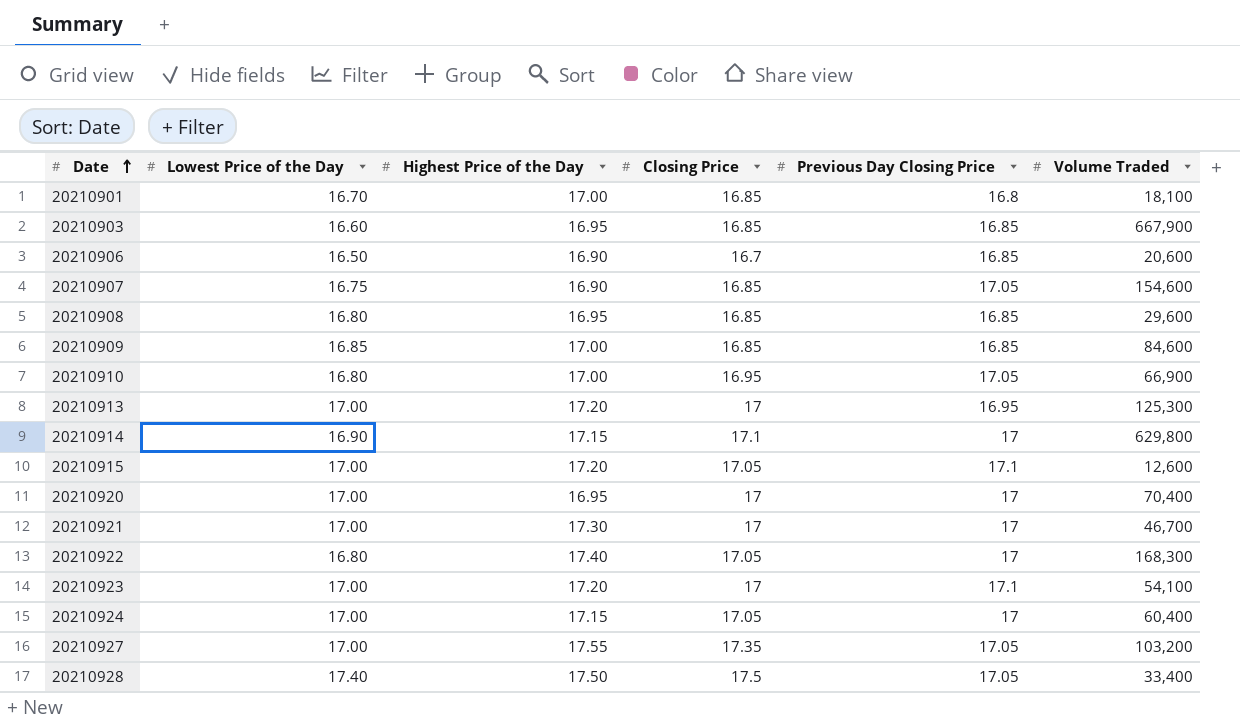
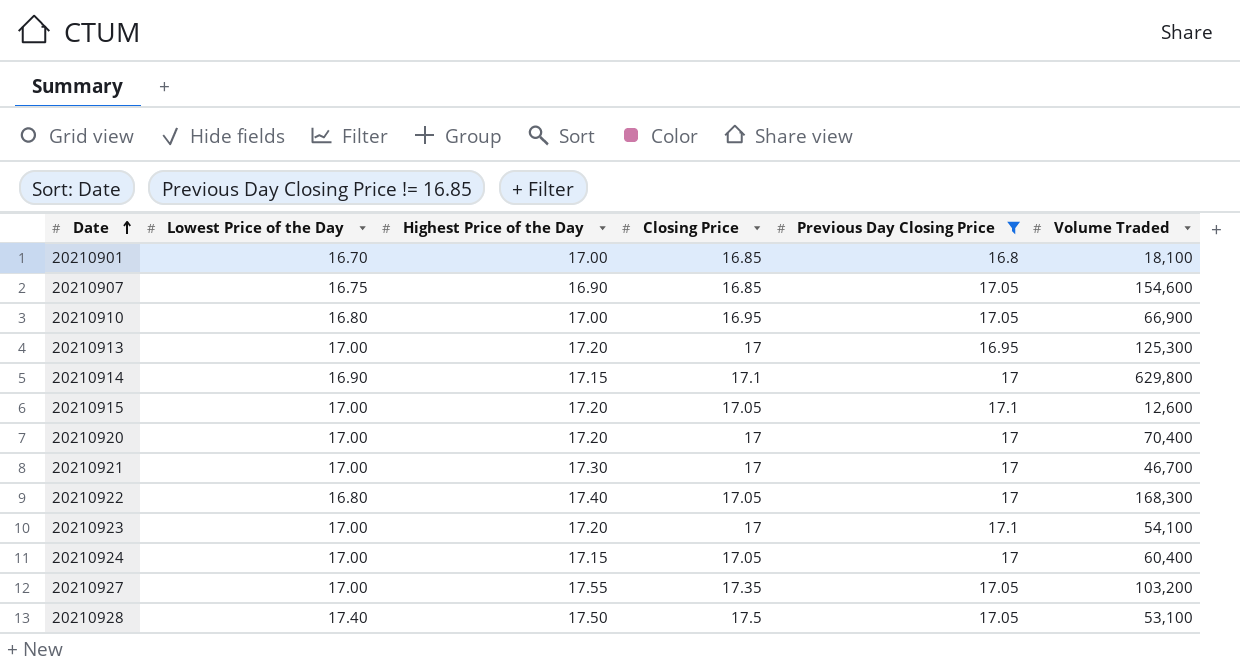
filter: none -> Previous Day Closing Price != 16.85
20210920 | Highest Price of the Day: 16.95 -> 17.20
20210928 | Volume Traded: 33,400 -> 53,100

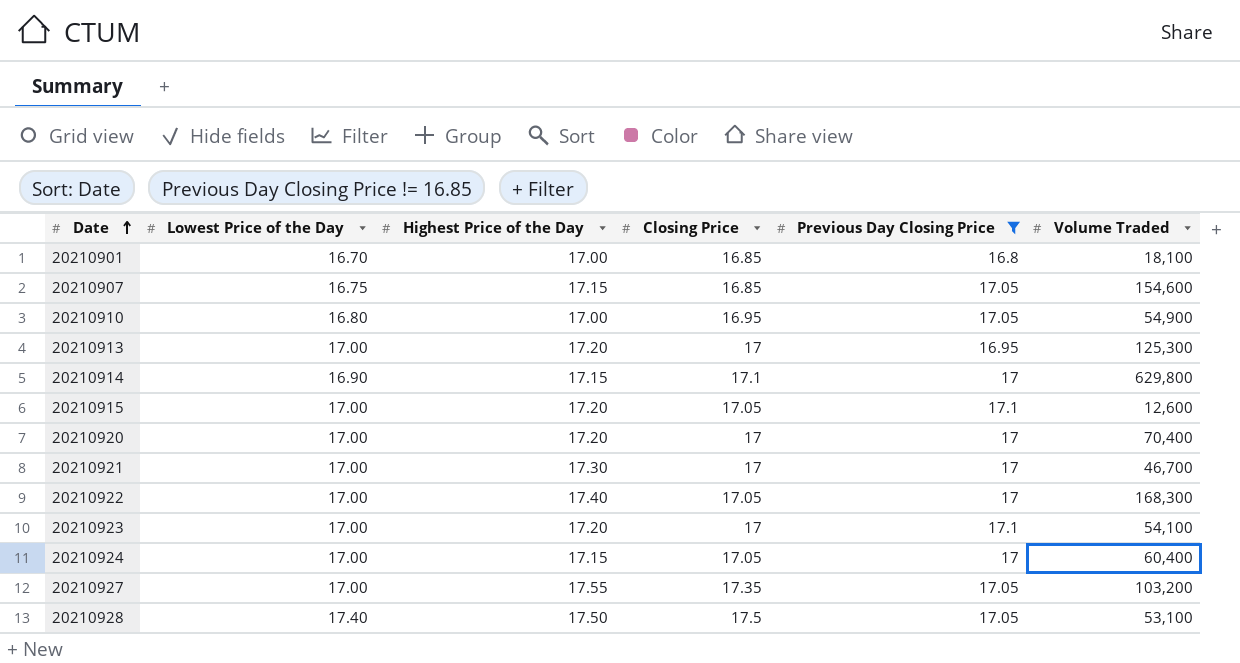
20210907 | Highest Price of the Day: 16.90 -> 17.15
20210910 | Volume Traded: 66,900 -> 54,900
20210922 | Lowest Price of the Day: 16.80 -> 17.00

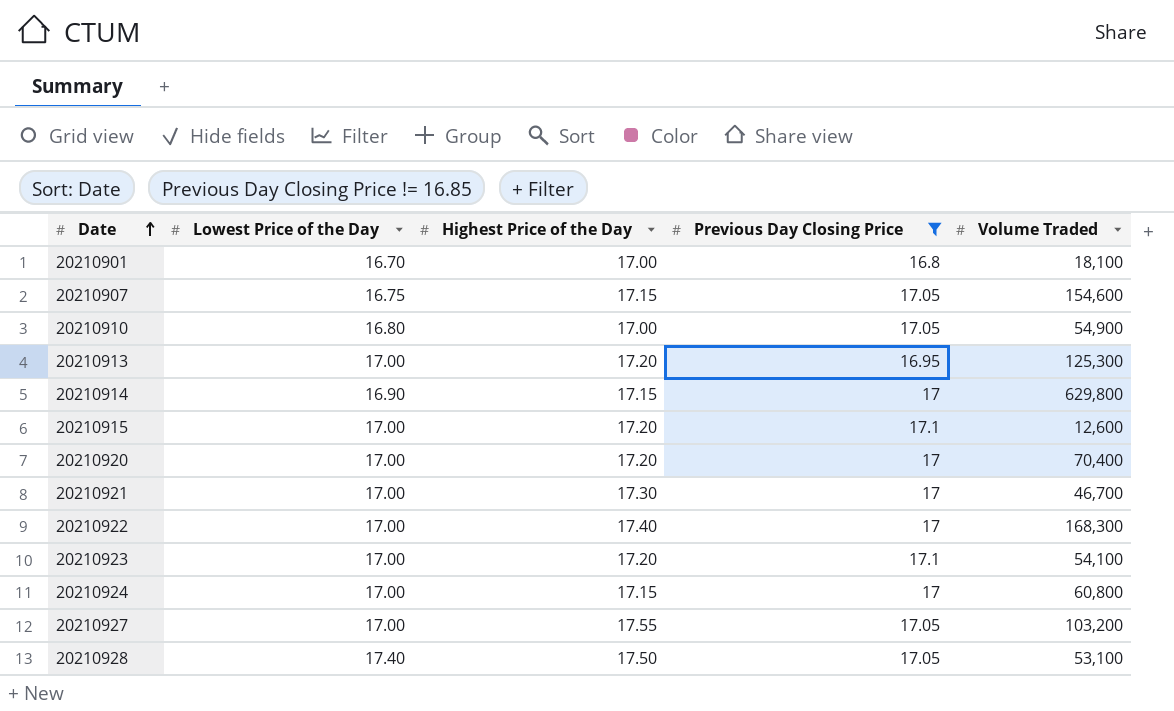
column Closing Price | position: 4 -> none
20210924 | Volume Traded: 60,400 -> 60,800

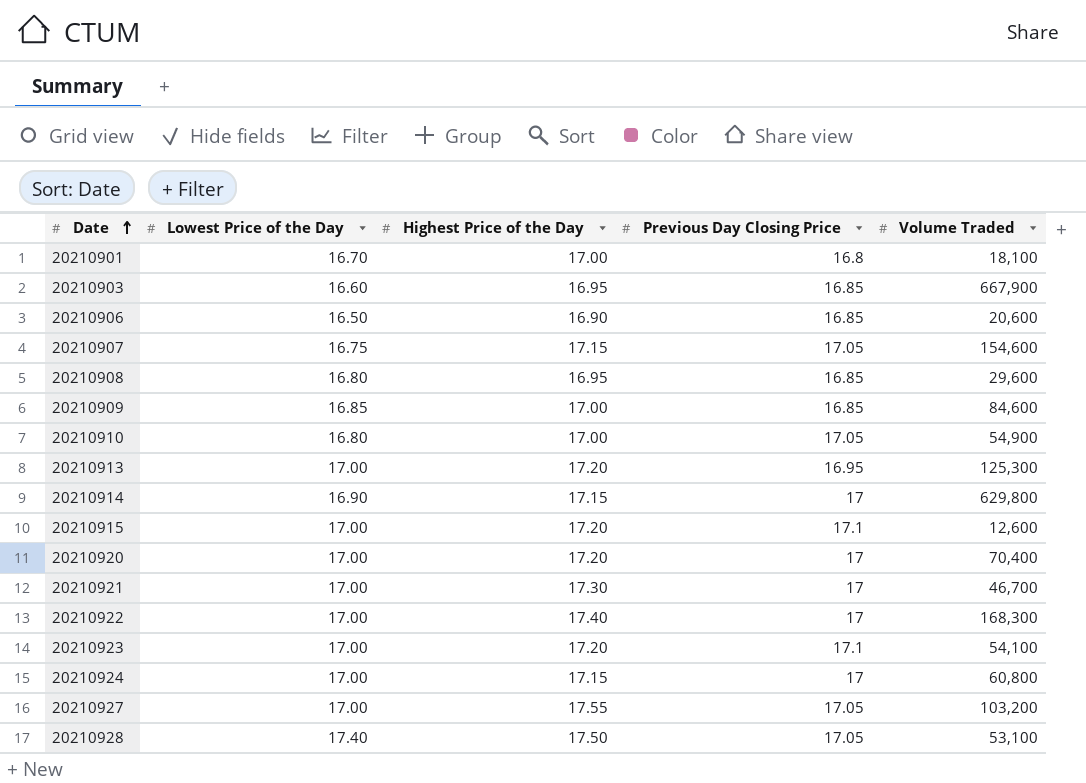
filter: Previous Day Closing Price != 16.85 -> none

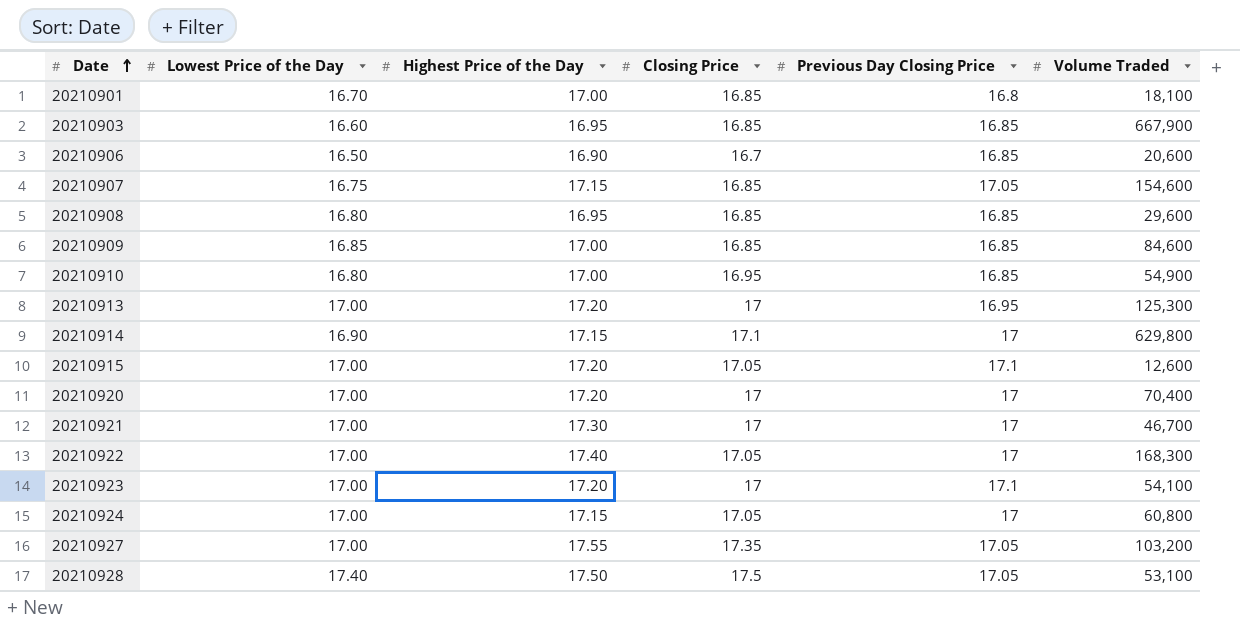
column Closing Price | position: none -> 4
20210910 | Previous Day Closing Price: 17.05 -> 16.85

